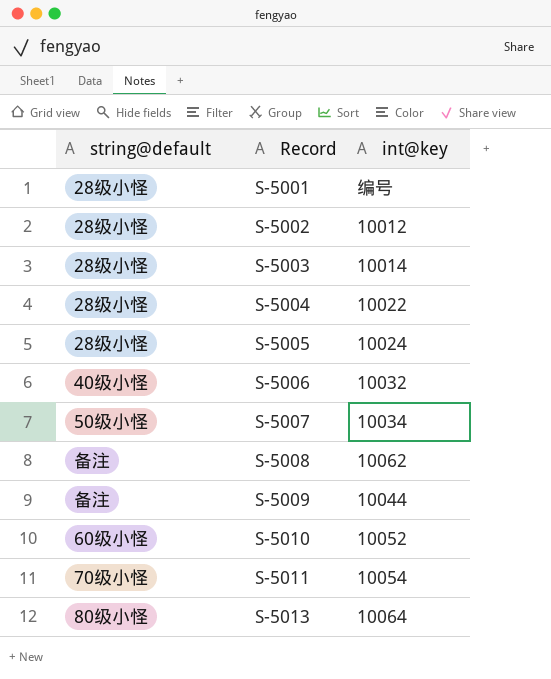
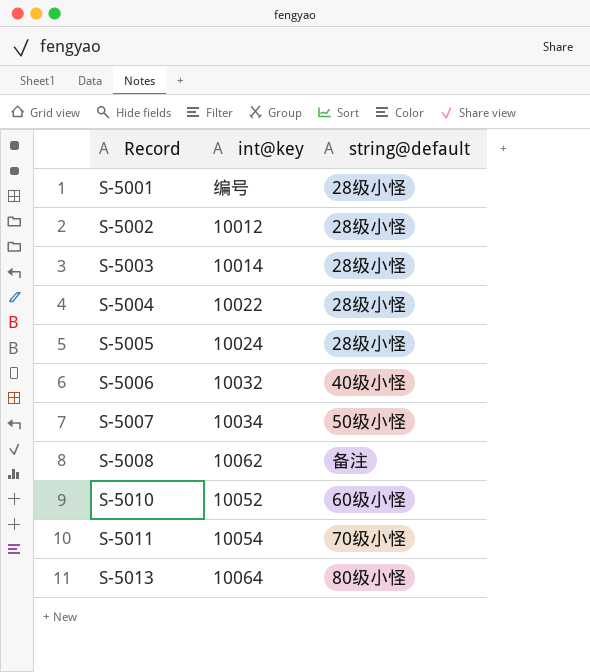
column string@default | position: 1 -> 3
row S-5009: 备注 | 10044 -> none

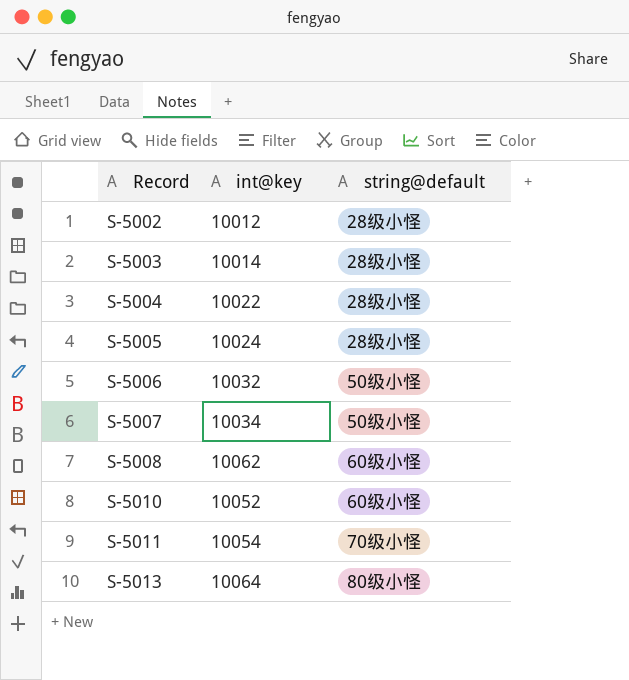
row S-5001: 编号 | 28级小怪 -> none
S-5006 | string@default: 40级小怪 -> 50级小怪
S-5008 | string@default: 备注 -> 60级小怪

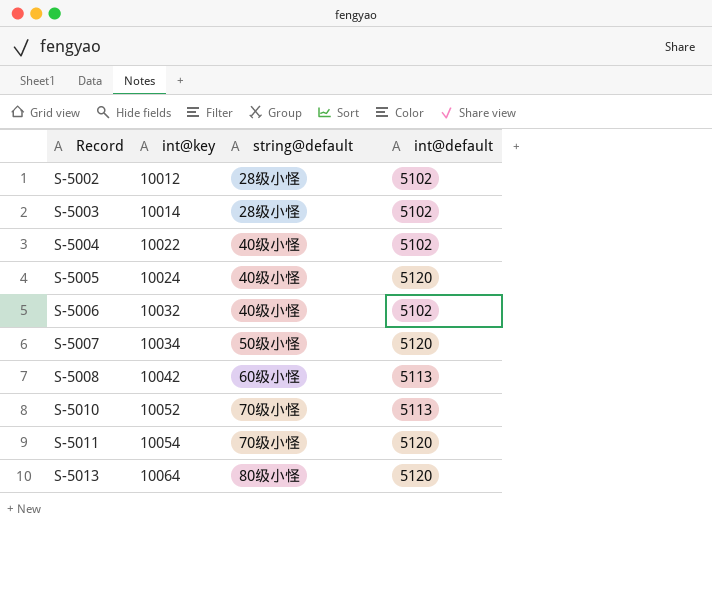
column int@default | position: none -> 4
S-5004 | string@default: 28级小怪 -> 40级小怪
S-5005 | string@default: 28级小怪 -> 40级小怪
S-5006 | string@default: 50级小怪 -> 40级小怪
S-5008 | int@key: 10062 -> 10042
S-5010 | string@default: 60级小怪 -> 70级小怪

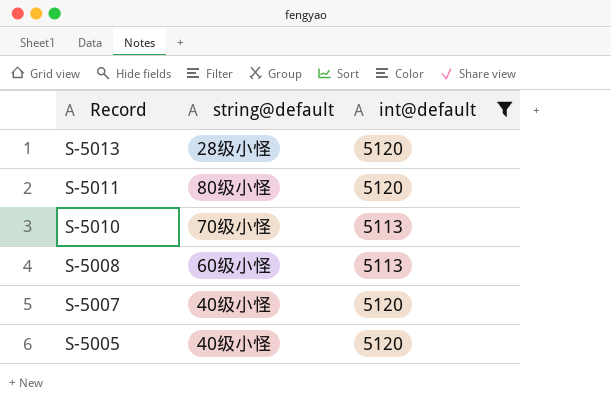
filter: none -> int@default != 5102
row order: Record ascending -> Record descending
column int@key | position: 2 -> none
S-5013 | string@default: 80级小怪 -> 28级小怪
S-5011 | string@default: 70级小怪 -> 80级小怪
S-5007 | string@default: 50级小怪 -> 40级小怪

